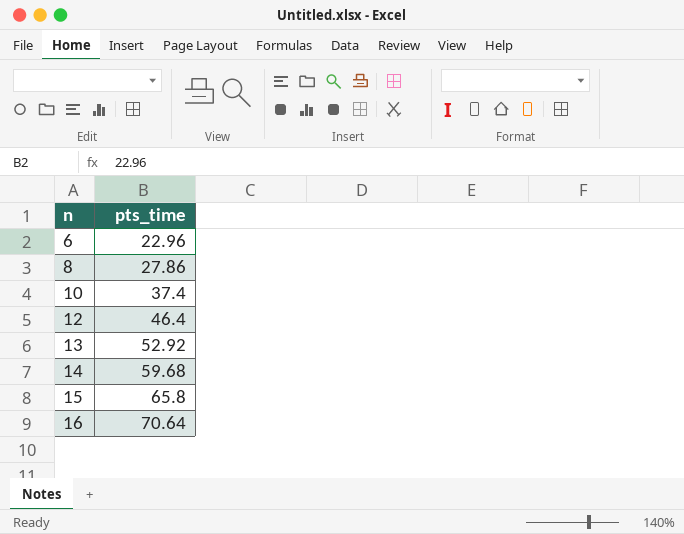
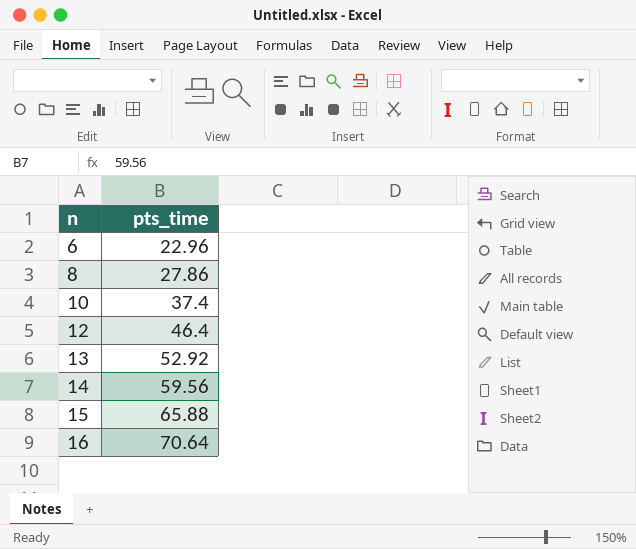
14 | pts_time: 59.68 -> 59.56
15 | pts_time: 65.8 -> 65.88

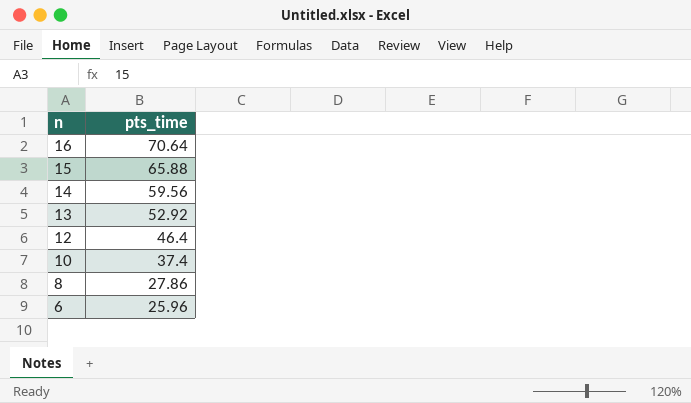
row order: n ascending -> n descending
6 | pts_time: 22.96 -> 25.96

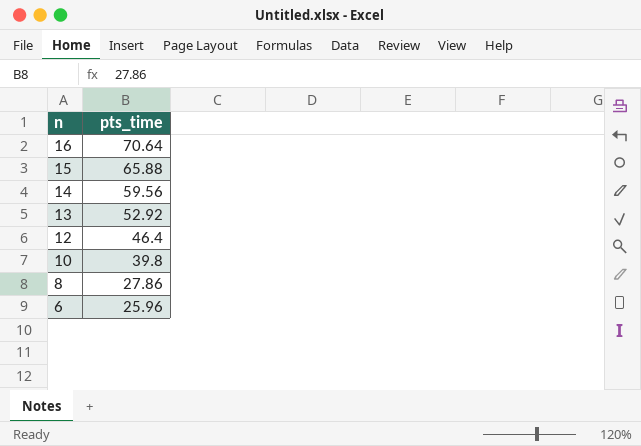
10 | pts_time: 37.4 -> 39.8

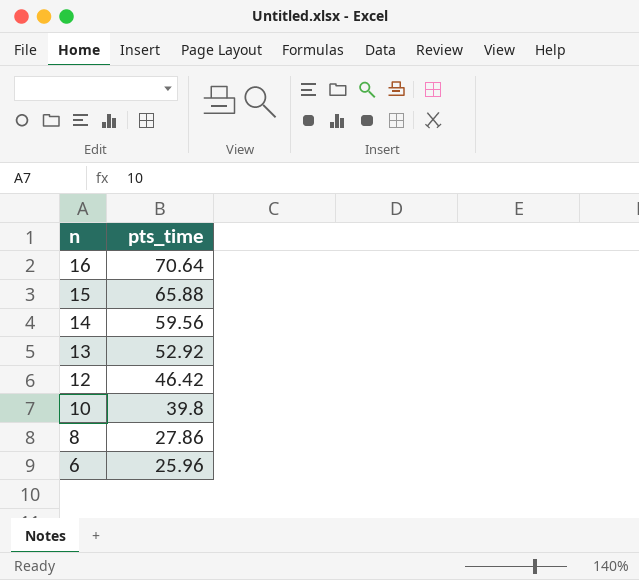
12 | pts_time: 46.4 -> 46.42

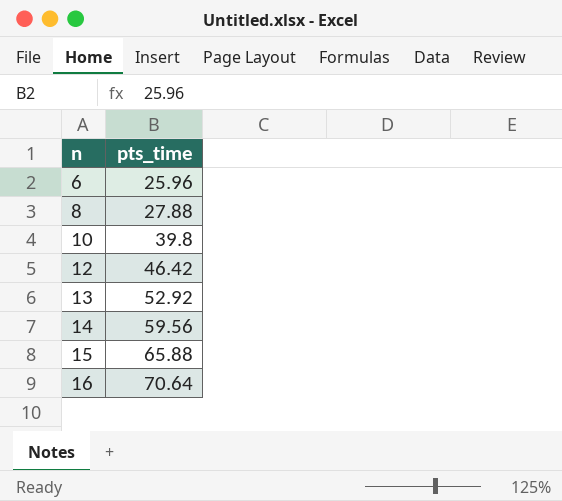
row order: n descending -> n ascending
8 | pts_time: 27.86 -> 27.88

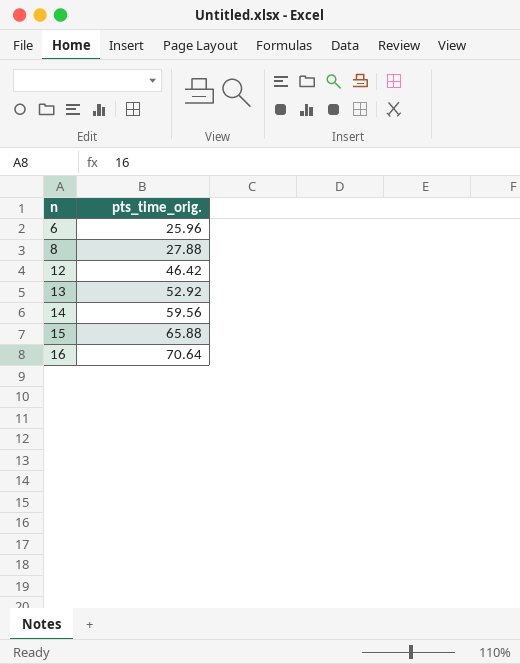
column name: pts_time -> pts_time_orig.
row 10: 39.8 -> none

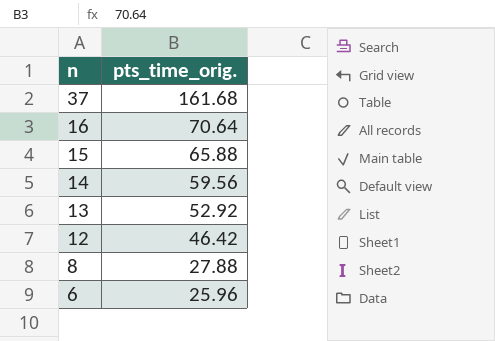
row order: n ascending -> n descending
row 37: none -> 161.68

